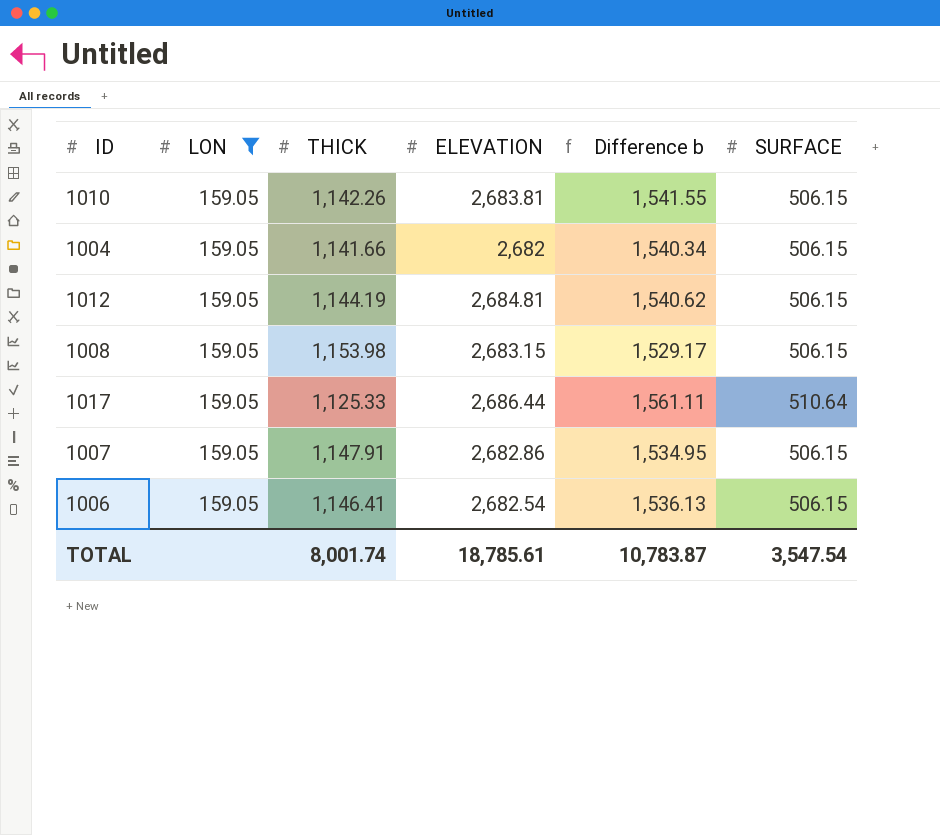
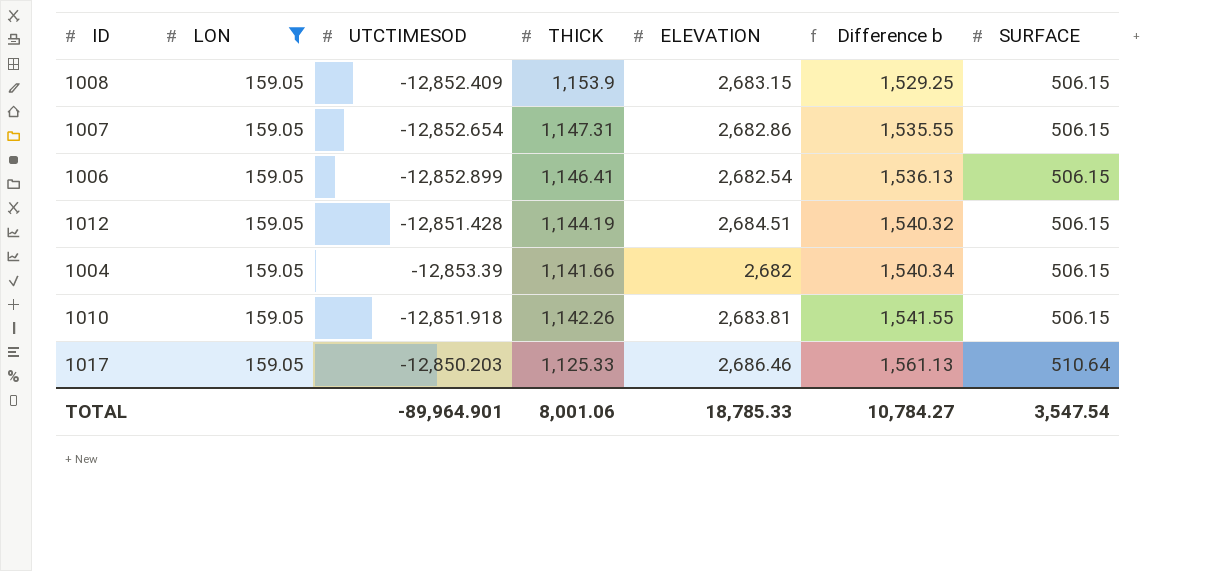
row order: none -> Difference b ascending
column UTCTIMESOD | position: none -> 3
1008 | THICK: 1,153.98 -> 1,153.9
1008 | Difference b: 1,529.17 -> 1,529.25
1007 | THICK: 1,147.91 -> 1,147.31
1007 | Difference b: 1,534.95 -> 1,535.55
1012 | ELEVATION: 2,684.81 -> 2,684.51
1012 | Difference b: 1,540.62 -> 1,540.32
1017 | ELEVATION: 2,686.44 -> 2,686.46
1017 | Difference b: 1,561.11 -> 1,561.13
TOTAL | THICK: 8,001.74 -> 8,001.06
TOTAL | ELEVATION: 18,785.61 -> 18,785.33
TOTAL | Difference b: 10,783.87 -> 10,784.27

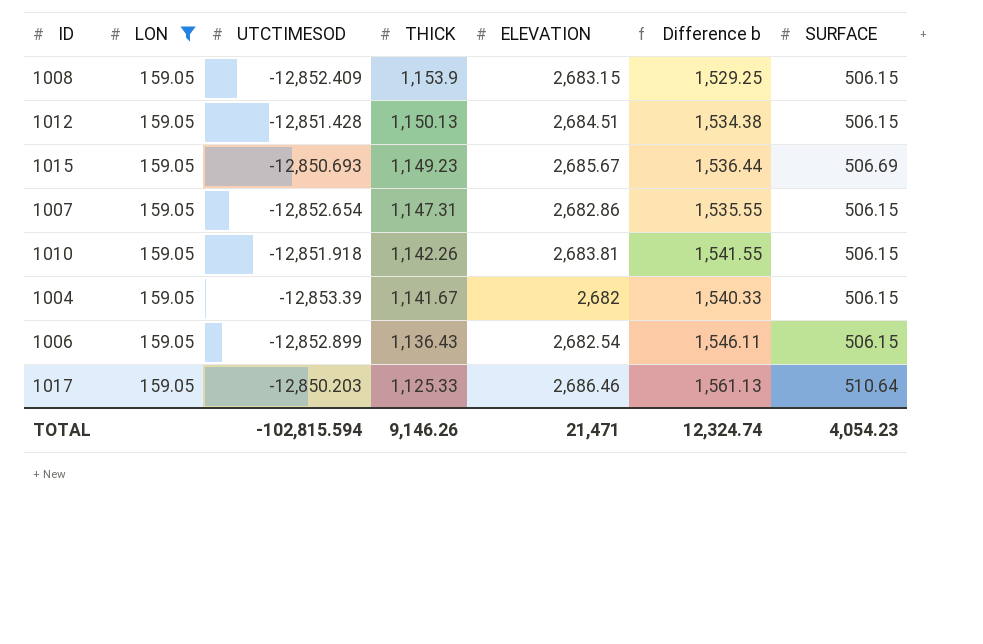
row order: Difference b ascending -> THICK descending
1012 | THICK: 1,144.19 -> 1,150.13
1012 | Difference b: 1,540.32 -> 1,534.38
row 1015: none -> 159.05 | -12,850.693 | 1,149.23 | 2,685.67 | 1,536.44 | 506.69
1004 | THICK: 1,141.66 -> 1,141.67
1004 | Difference b: 1,540.34 -> 1,540.33
1006 | THICK: 1,146.41 -> 1,136.43
1006 | Difference b: 1,536.13 -> 1,546.11
TOTAL | UTCTIMESOD: -89,964.901 -> -102,815.594
TOTAL | THICK: 8,001.06 -> 9,146.26
TOTAL | ELEVATION: 18,785.33 -> 21,471
TOTAL | Difference b: 10,784.27 -> 12,324.74
TOTAL | SURFACE: 3,547.54 -> 4,054.23

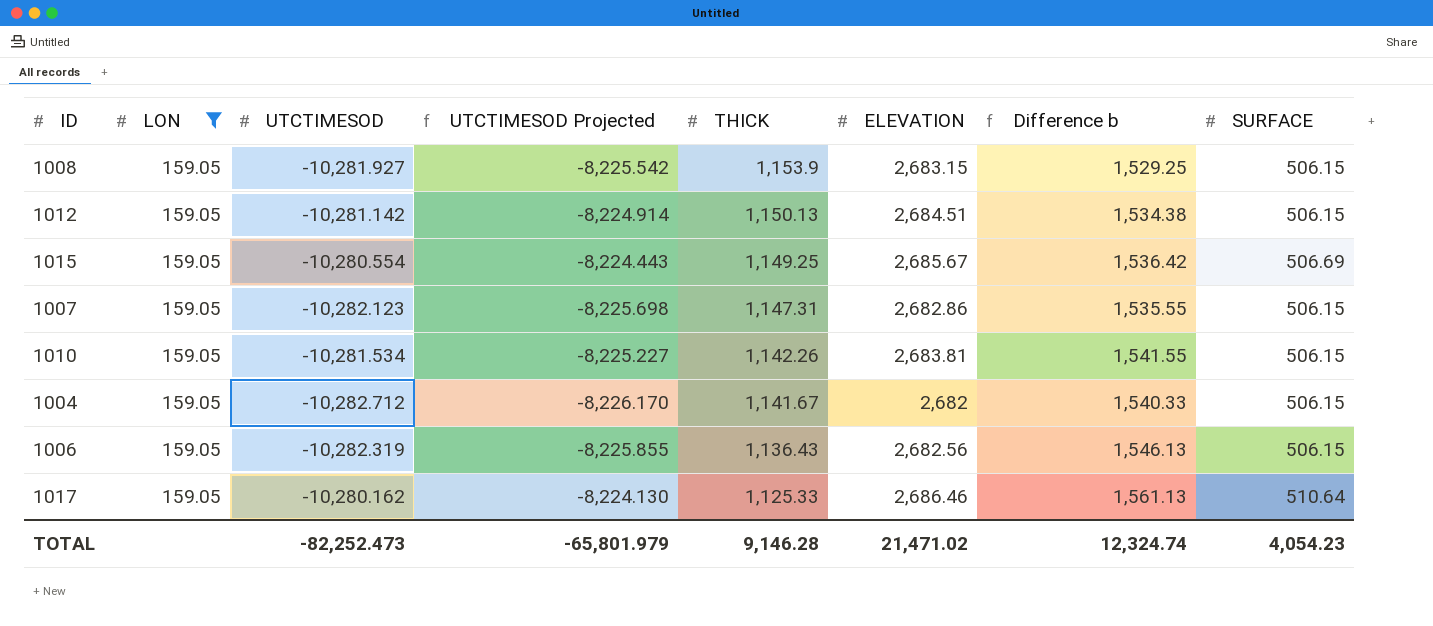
column UTCTIMESOD Projected | formula: none -> [UTCTIMESOD] * 0.8
1008 | UTCTIMESOD: -12,852.409 -> -10,281.927
1012 | UTCTIMESOD: -12,851.428 -> -10,281.142
1015 | UTCTIMESOD: -12,850.693 -> -10,280.554
1015 | THICK: 1,149.23 -> 1,149.25
1015 | Difference b: 1,536.44 -> 1,536.42
1007 | UTCTIMESOD: -12,852.654 -> -10,282.123
1010 | UTCTIMESOD: -12,851.918 -> -10,281.534
1004 | UTCTIMESOD: -12,853.39 -> -10,282.712
1006 | UTCTIMESOD: -12,852.899 -> -10,282.319
1006 | ELEVATION: 2,682.54 -> 2,682.56
1006 | Difference b: 1,546.11 -> 1,546.13
1017 | UTCTIMESOD: -12,850.203 -> -10,280.162
TOTAL | UTCTIMESOD: -102,815.594 -> -82,252.473
TOTAL | THICK: 9,146.26 -> 9,146.28
TOTAL | ELEVATION: 21,471 -> 21,471.02

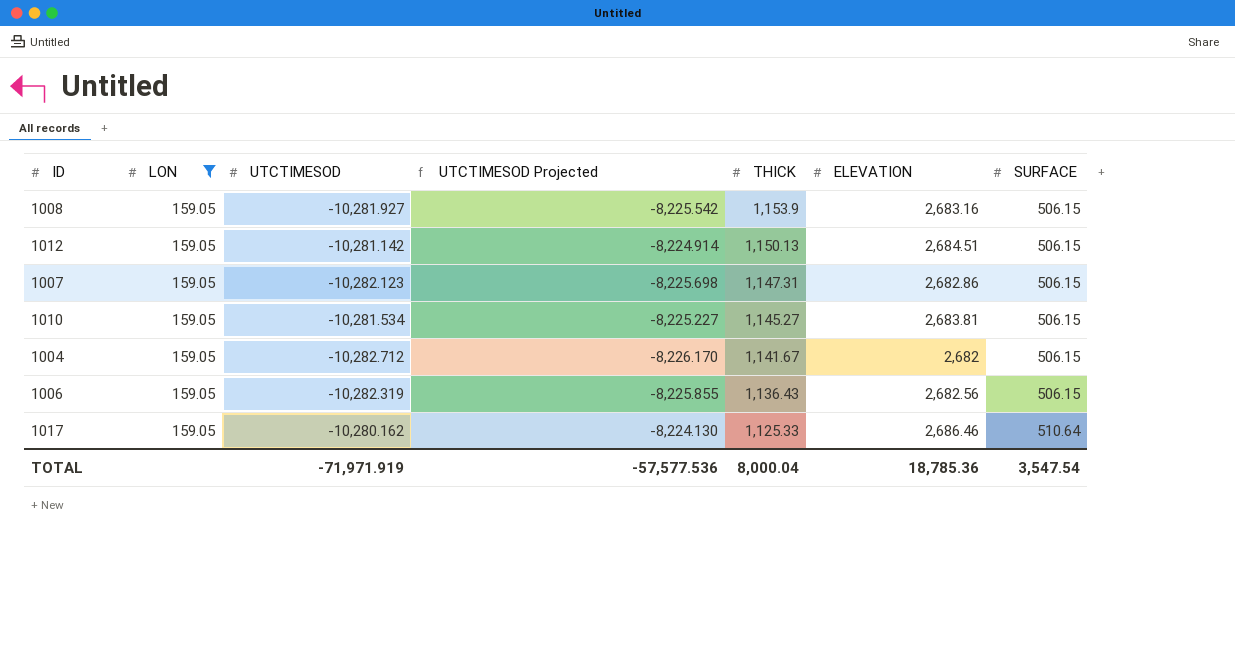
column Difference b | formula: [ELEVATION] - [THICK] -> none
row 1015: 159.05 | -10,280.554 | -8,224.443 | 1,149.25 | 2,685.67 | 1,536.42 | 506.69 -> none
1008 | ELEVATION: 2,683.15 -> 2,683.16
1010 | THICK: 1,142.26 -> 1,145.27
TOTAL | UTCTIMESOD: -82,252.473 -> -71,971.919
TOTAL | UTCTIMESOD Projected: -65,801.979 -> -57,577.536
TOTAL | THICK: 9,146.28 -> 8,000.04
TOTAL | ELEVATION: 21,471.02 -> 18,785.36
TOTAL | SURFACE: 4,054.23 -> 3,547.54

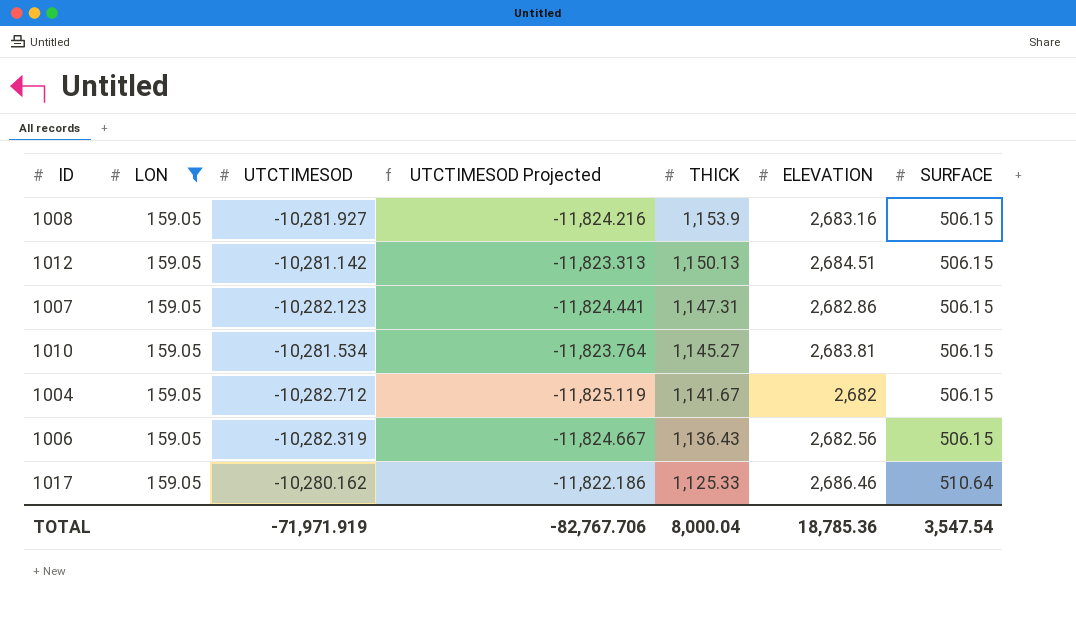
column UTCTIMESOD Projected | formula: [UTCTIMESOD] * 0.8 -> [UTCTIMESOD] * 1.15
TOTAL | UTCTIMESOD Projected: -57,577.536 -> -82,767.706

